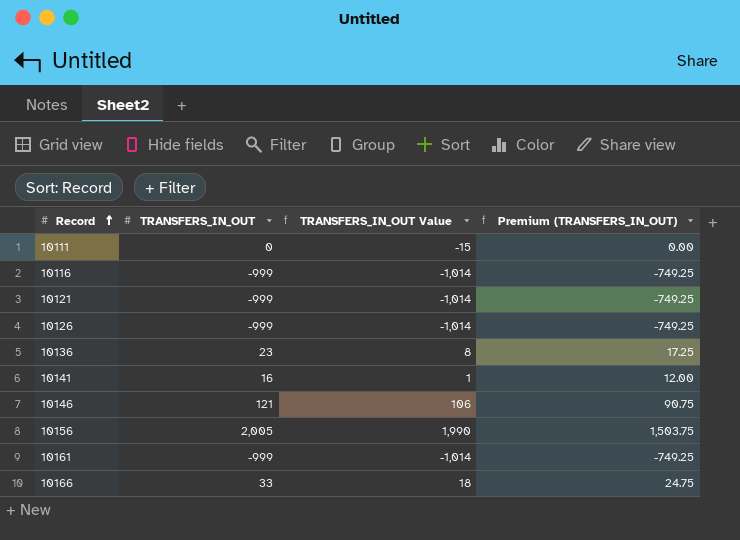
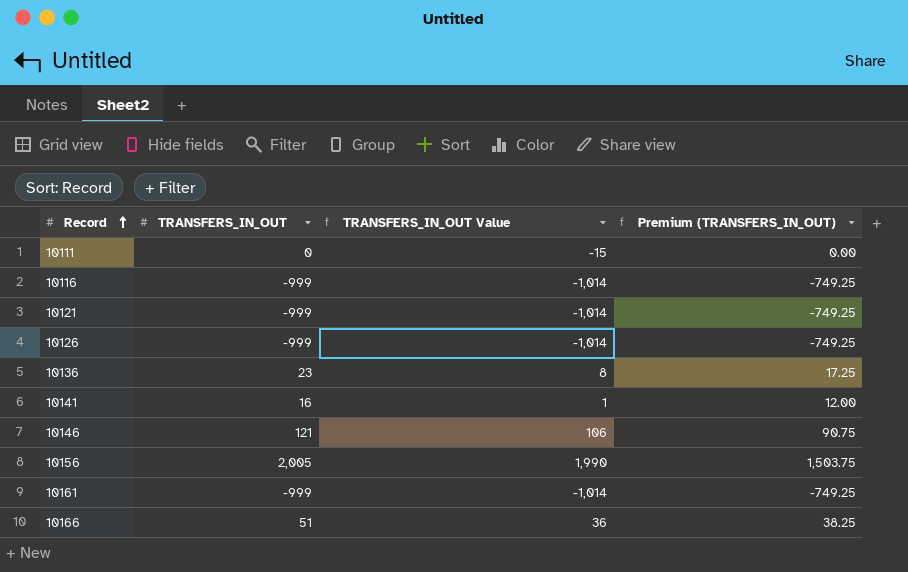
10166 | TRANSFERS_IN_OUT: 33 -> 51
10166 | TRANSFERS_IN_OUT Value: 18 -> 36
10166 | Premium (TRANSFERS_IN_OUT): 24.75 -> 38.25

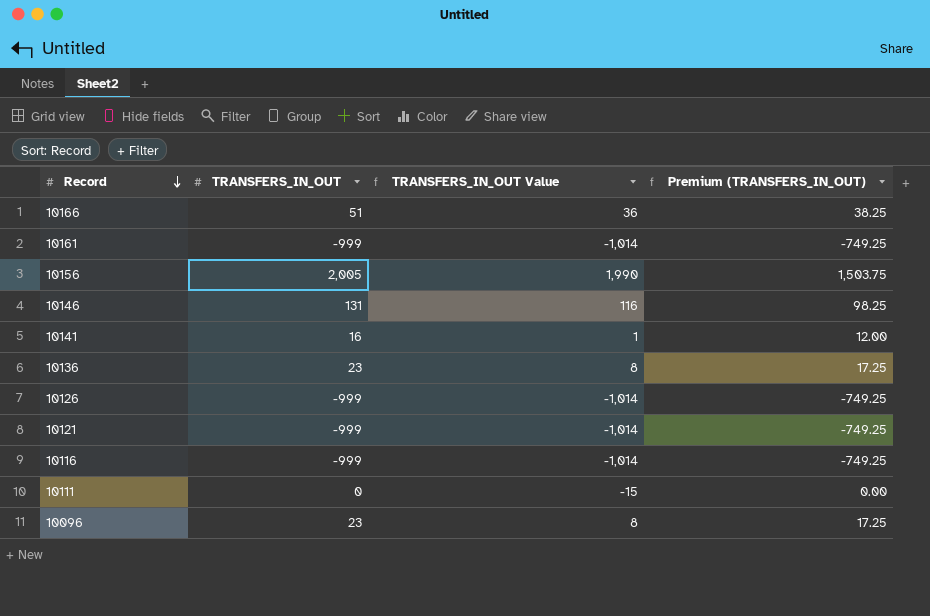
row order: Record ascending -> Record descending
10146 | TRANSFERS_IN_OUT: 121 -> 131
10146 | TRANSFERS_IN_OUT Value: 106 -> 116
10146 | Premium (TRANSFERS_IN_OUT): 90.75 -> 98.25
row 10096: none -> 23 | 8 | 17.25

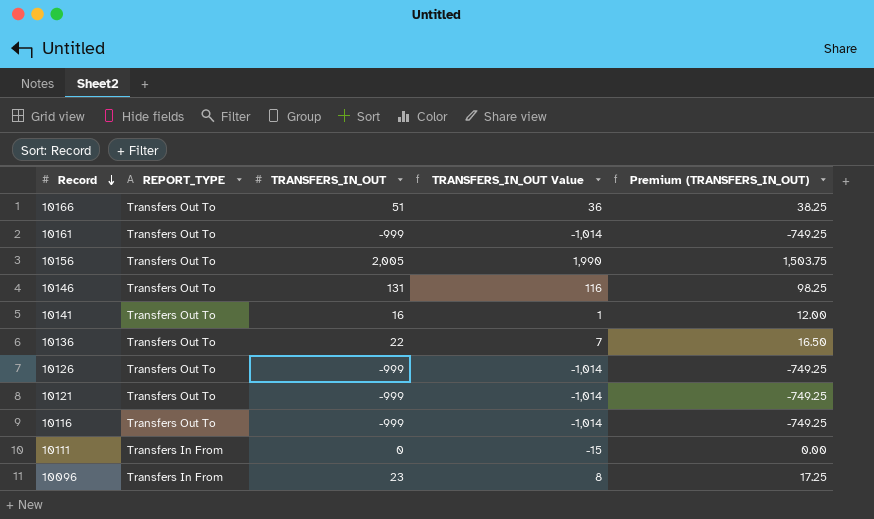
column REPORT_TYPE | position: none -> 2
10136 | TRANSFERS_IN_OUT: 23 -> 22
10136 | TRANSFERS_IN_OUT Value: 8 -> 7
10136 | Premium (TRANSFERS_IN_OUT): 17.25 -> 16.50

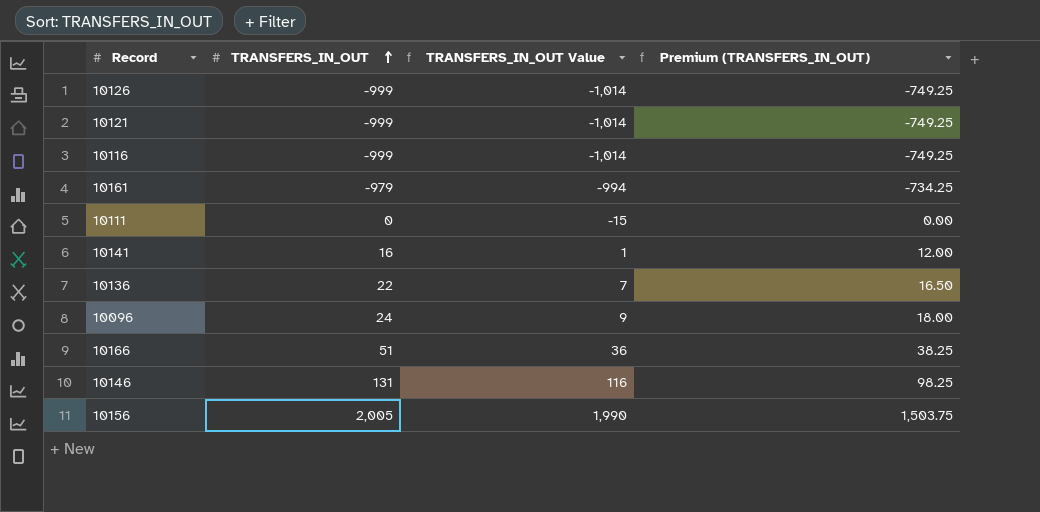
row order: Record descending -> TRANSFERS_IN_OUT ascending
column REPORT_TYPE | position: 2 -> none
10161 | TRANSFERS_IN_OUT: -999 -> -979
10161 | TRANSFERS_IN_OUT Value: -1,014 -> -994
10161 | Premium (TRANSFERS_IN_OUT): -749.25 -> -734.25
10096 | TRANSFERS_IN_OUT: 23 -> 24
10096 | TRANSFERS_IN_OUT Value: 8 -> 9
10096 | Premium (TRANSFERS_IN_OUT): 17.25 -> 18.00

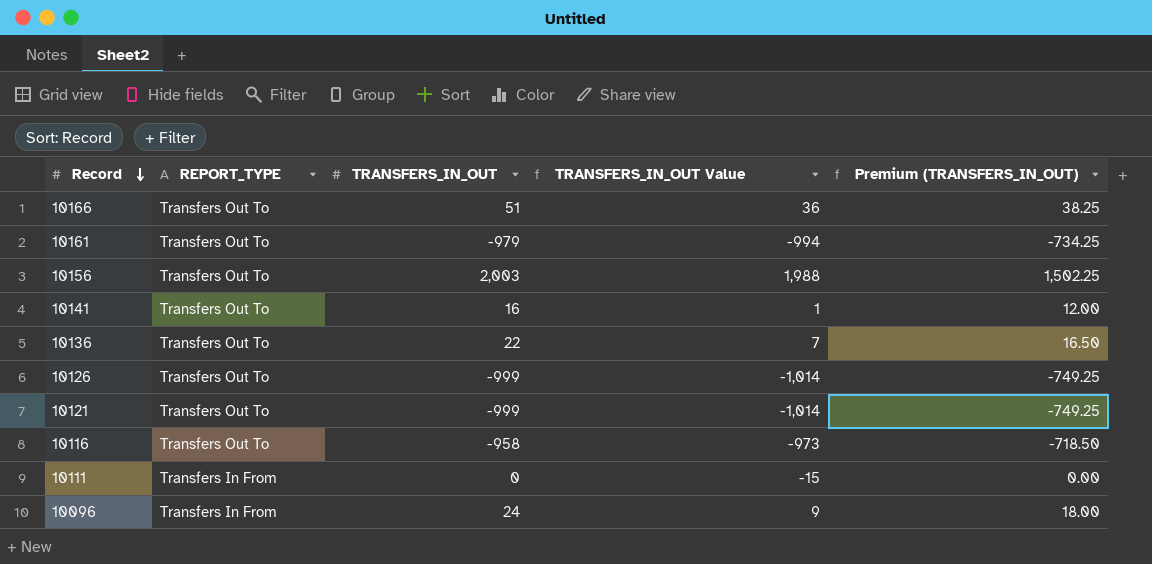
row order: TRANSFERS_IN_OUT ascending -> Record descending
column REPORT_TYPE | position: none -> 2
row 10146: 131 | 116 | 98.25 -> none
10156 | TRANSFERS_IN_OUT: 2,005 -> 2,003
10156 | TRANSFERS_IN_OUT Value: 1,990 -> 1,988
10156 | Premium (TRANSFERS_IN_OUT): 1,503.75 -> 1,502.25
10116 | TRANSFERS_IN_OUT: -999 -> -958
10116 | TRANSFERS_IN_OUT Value: -1,014 -> -973
10116 | Premium (TRANSFERS_IN_OUT): -749.25 -> -718.50

